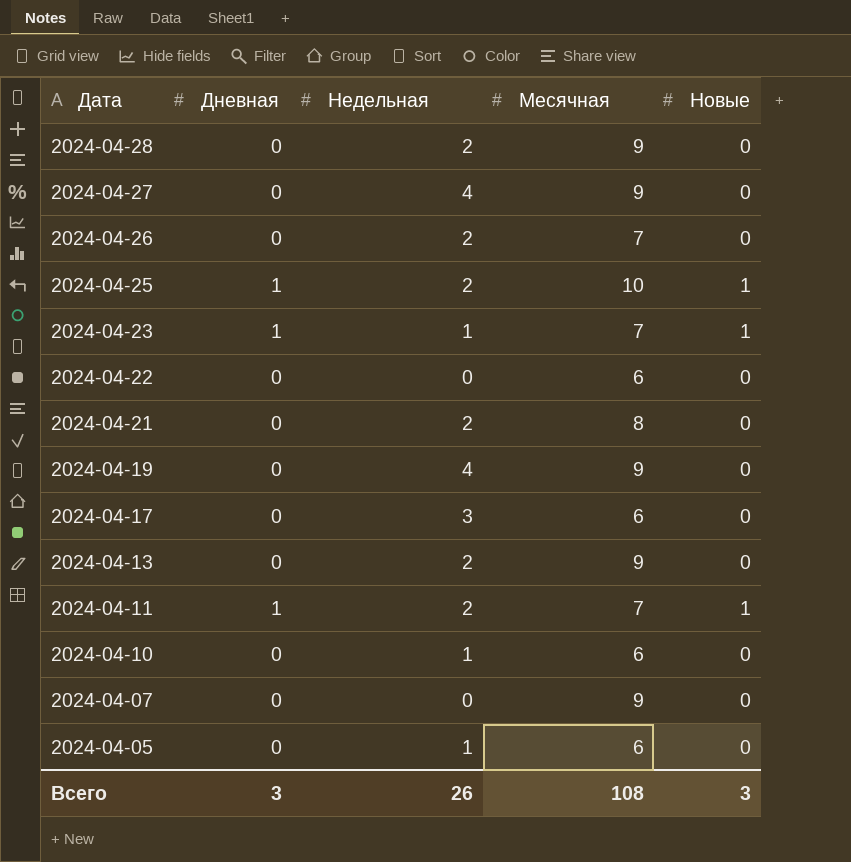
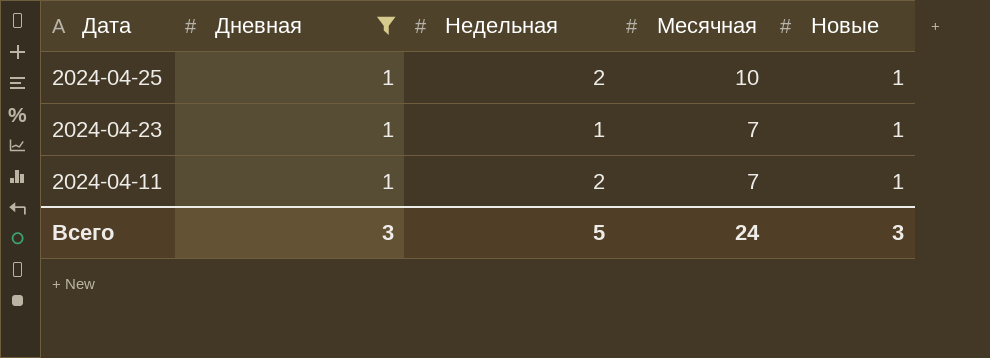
filter: none -> Дневная = 1
Всего | Недельная: 26 -> 5
Всего | Месячная: 108 -> 24

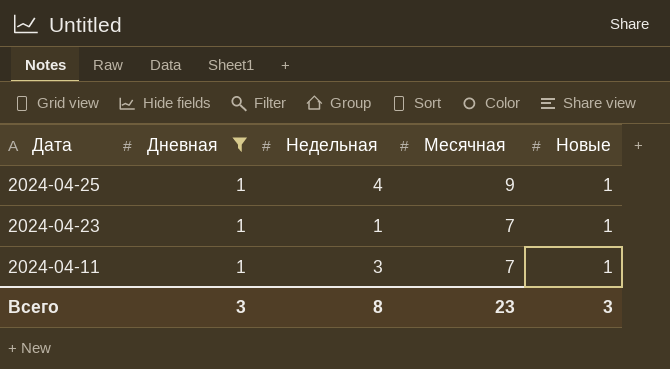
2024-04-25 | Недельная: 2 -> 4
2024-04-25 | Месячная: 10 -> 9
2024-04-11 | Недельная: 2 -> 3
Всего | Недельная: 5 -> 8
Всего | Месячная: 24 -> 23

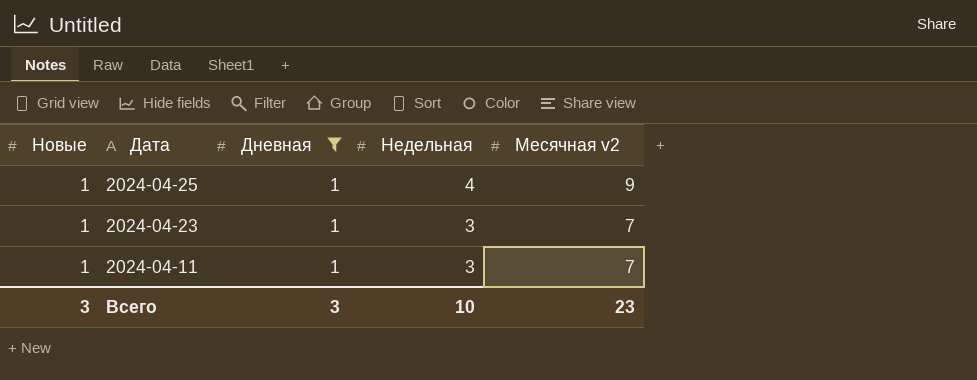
column Новые | position: 5 -> 1
column name: Месячная -> Месячная v2
2024-04-23 | Недельная: 1 -> 3
Всего | Недельная: 8 -> 10

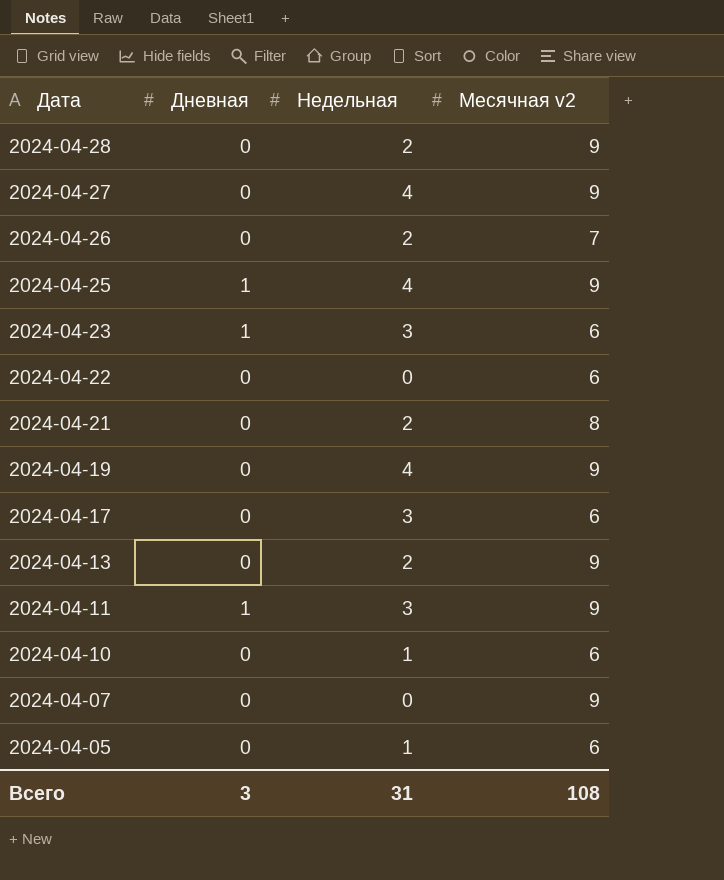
filter: Дневная = 1 -> none
column Новые | position: 1 -> none
2024-04-23 | Месячная v2: 7 -> 6
2024-04-11 | Месячная v2: 7 -> 9
Всего | Недельная: 10 -> 31
Всего | Месячная v2: 23 -> 108

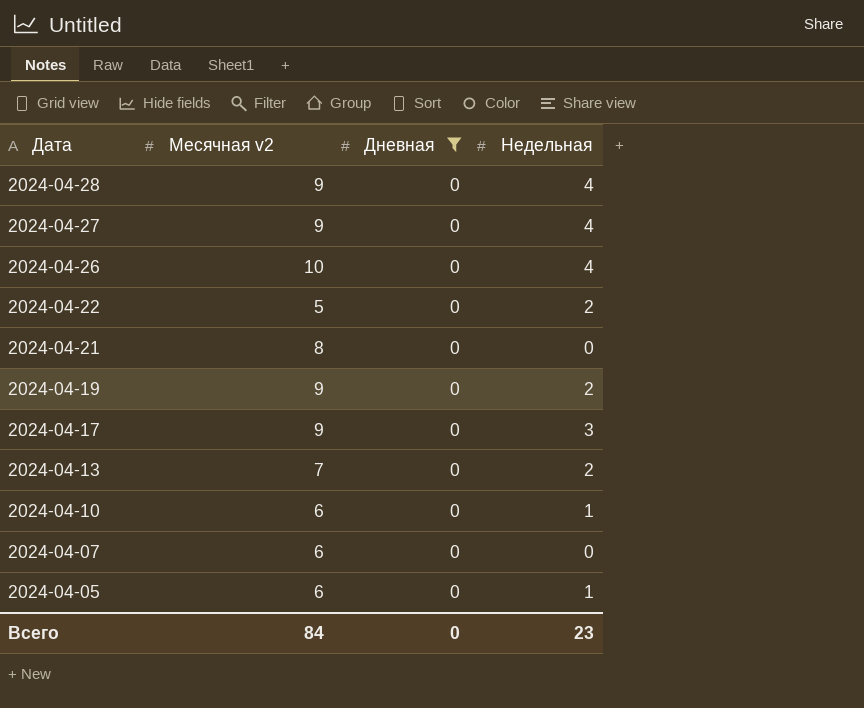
filter: none -> Дневная = 0
column Месячная v2 | position: 4 -> 2
2024-04-28 | Недельная: 2 -> 4
2024-04-26 | Месячная v2: 7 -> 10
2024-04-26 | Недельная: 2 -> 4
2024-04-22 | Месячная v2: 6 -> 5
2024-04-22 | Недельная: 0 -> 2
2024-04-21 | Недельная: 2 -> 0
2024-04-19 | Недельная: 4 -> 2
2024-04-17 | Месячная v2: 6 -> 9
2024-04-13 | Месячная v2: 9 -> 7
2024-04-07 | Месячная v2: 9 -> 6
Всего | Месячная v2: 108 -> 84
Всего | Дневная: 3 -> 0
Всего | Недельная: 31 -> 23

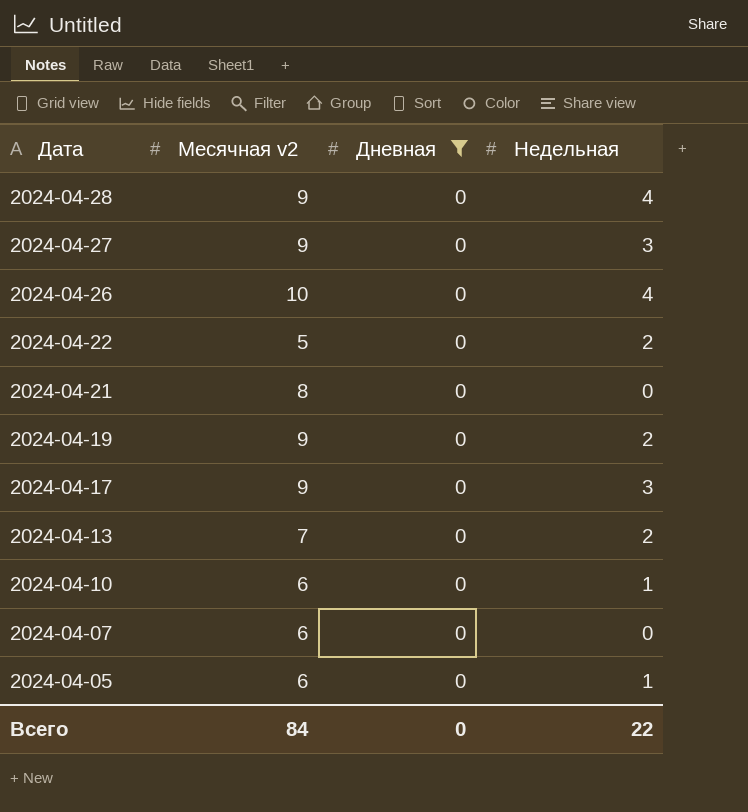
2024-04-27 | Недельная: 4 -> 3
Всего | Недельная: 23 -> 22

